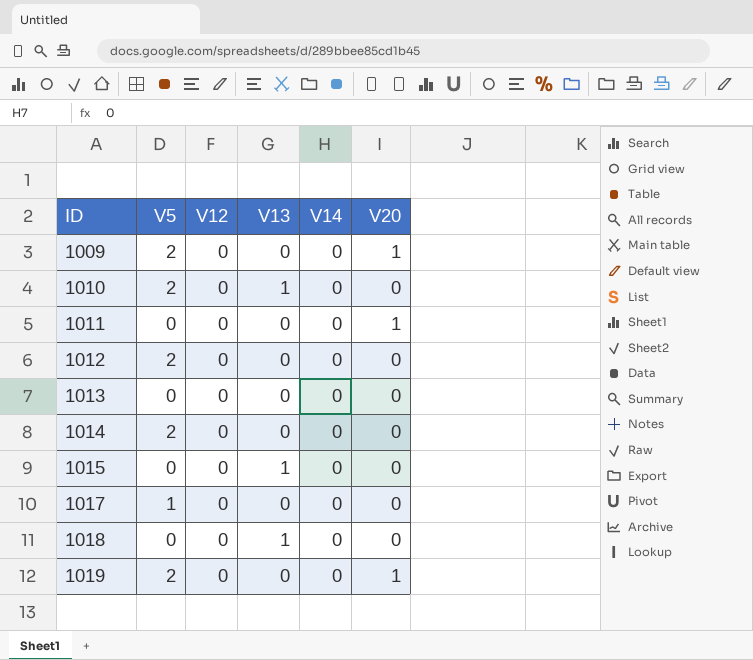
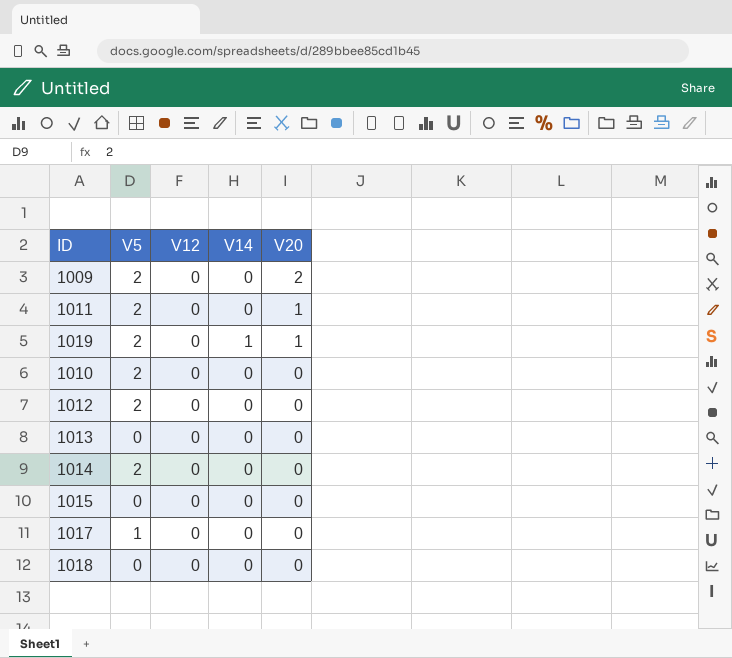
row order: ID ascending -> V20 descending
column V13 | position: 4 -> none
1009 | V20: 1 -> 2
1011 | V5: 0 -> 2
1019 | V14: 0 -> 1

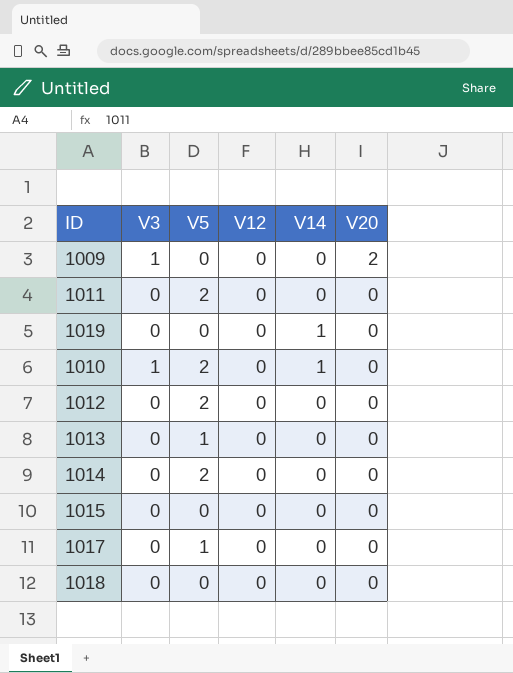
column V3 | position: none -> 2
1009 | V5: 2 -> 0
1011 | V20: 1 -> 0
1019 | V5: 2 -> 0
1019 | V20: 1 -> 0
1010 | V14: 0 -> 1
1013 | V5: 0 -> 1

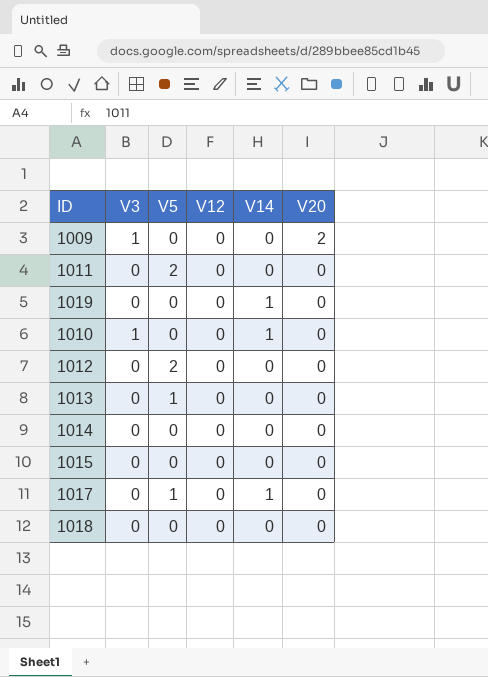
1010 | V5: 2 -> 0
1014 | V5: 2 -> 0
1017 | V14: 0 -> 1

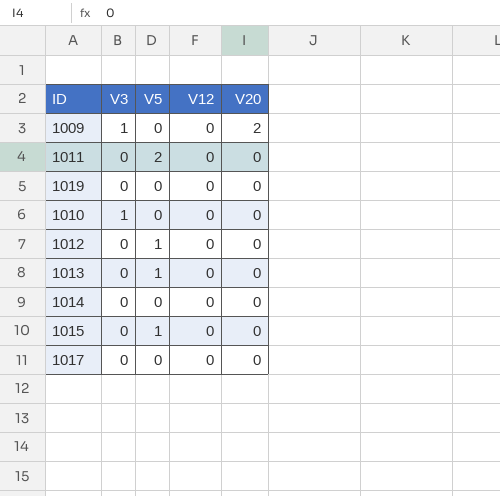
column V14 | position: 5 -> none
row 1018: 0 | 0 | 0 | 0 | 0 -> none
1012 | V5: 2 -> 1
1015 | V5: 0 -> 1
1017 | V5: 1 -> 0

